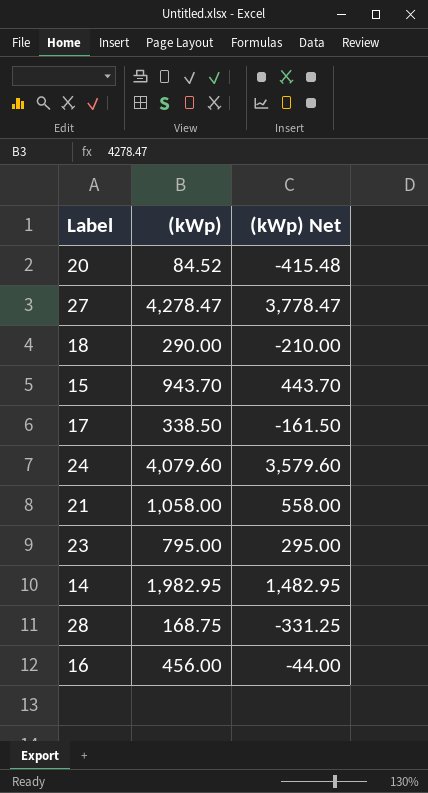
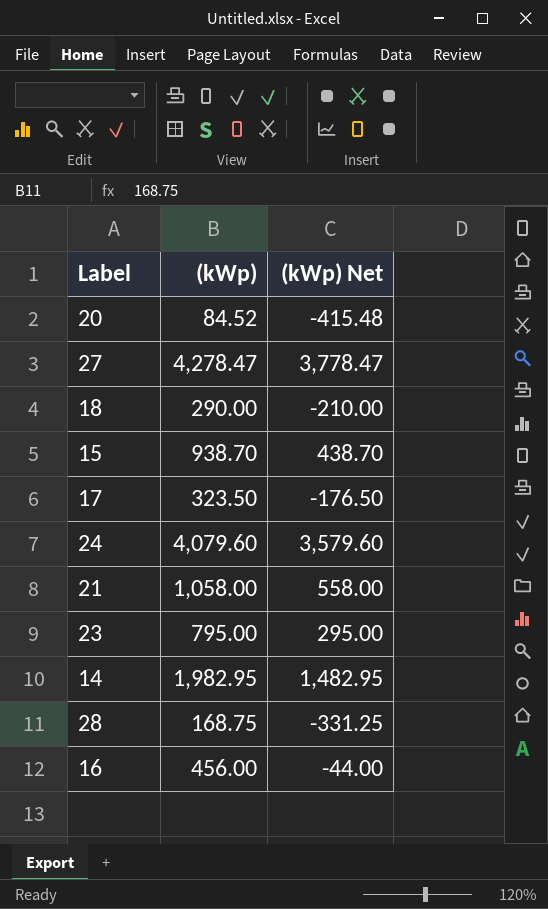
15 | (kWp): 943.70 -> 938.70
15 | (kWp) Net: 443.70 -> 438.70
17 | (kWp): 338.50 -> 323.50
17 | (kWp) Net: -161.50 -> -176.50

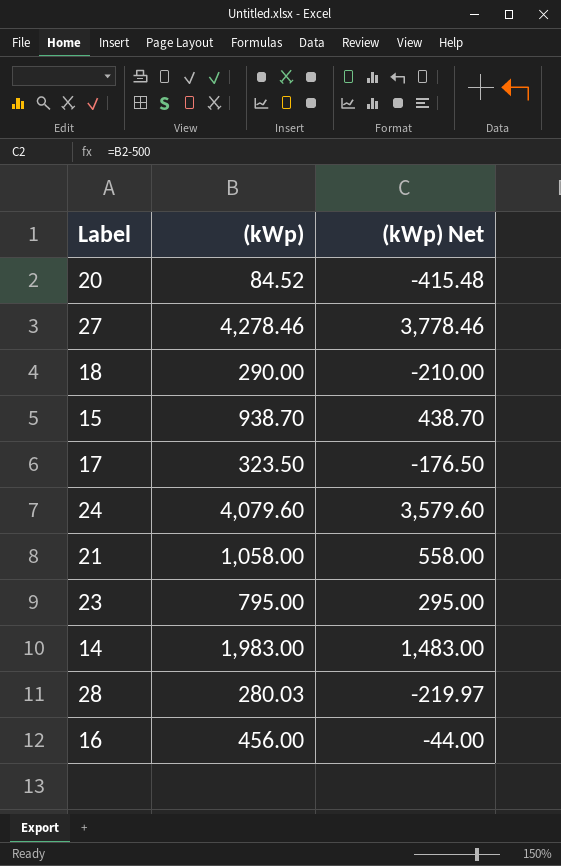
27 | (kWp): 4,278.47 -> 4,278.46
27 | (kWp) Net: 3,778.47 -> 3,778.46
14 | (kWp): 1,982.95 -> 1,983.00
14 | (kWp) Net: 1,482.95 -> 1,483.00
28 | (kWp): 168.75 -> 280.03
28 | (kWp) Net: -331.25 -> -219.97

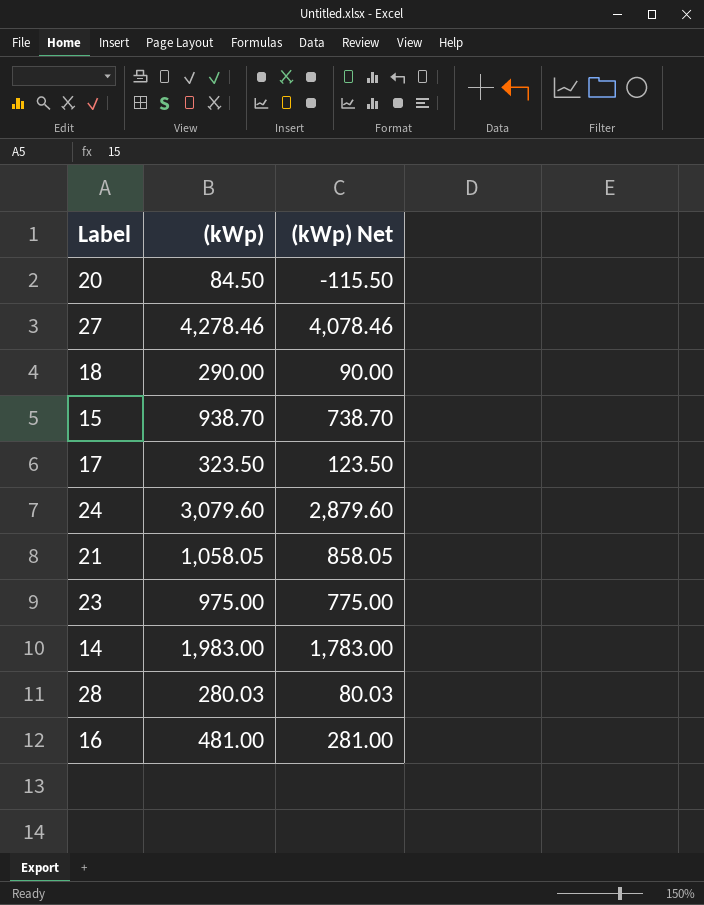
column (kWp) Net | formula: [(kWp)] - 500 -> [(kWp)] - 200
20 | (kWp): 84.52 -> 84.50
24 | (kWp): 4,079.60 -> 3,079.60
21 | (kWp): 1,058.00 -> 1,058.05
23 | (kWp): 795.00 -> 975.00
16 | (kWp): 456.00 -> 481.00

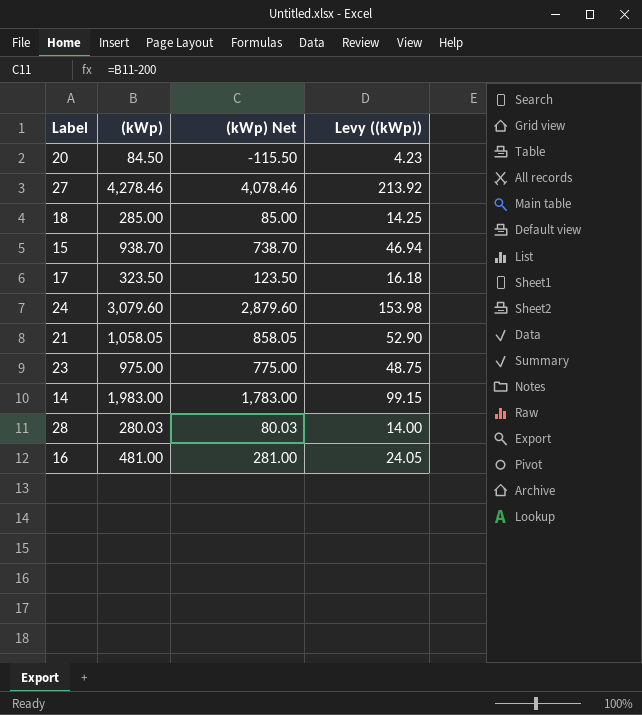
column Levy ((kWp)) | formula: none -> [(kWp)] * 0.05
18 | (kWp): 290.00 -> 285.00
18 | (kWp) Net: 90.00 -> 85.00

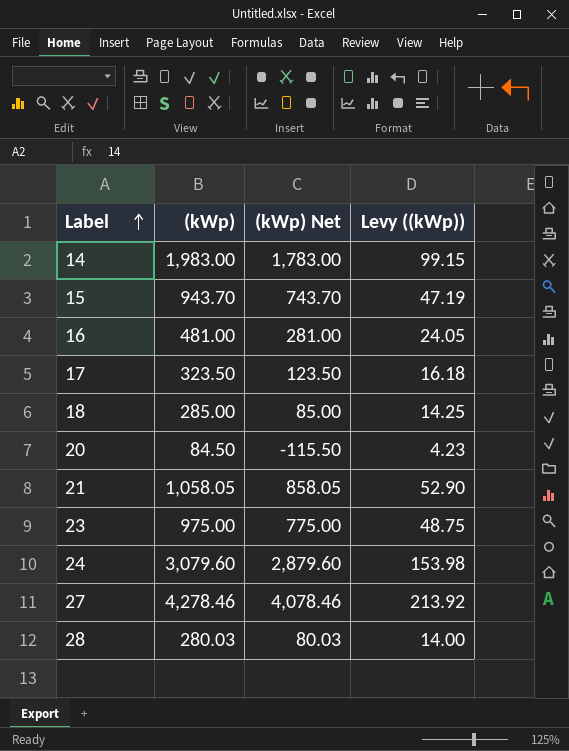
row order: none -> Label ascending
15 | (kWp): 938.70 -> 943.70
15 | (kWp) Net: 738.70 -> 743.70
15 | Levy ((kWp)): 46.94 -> 47.19

